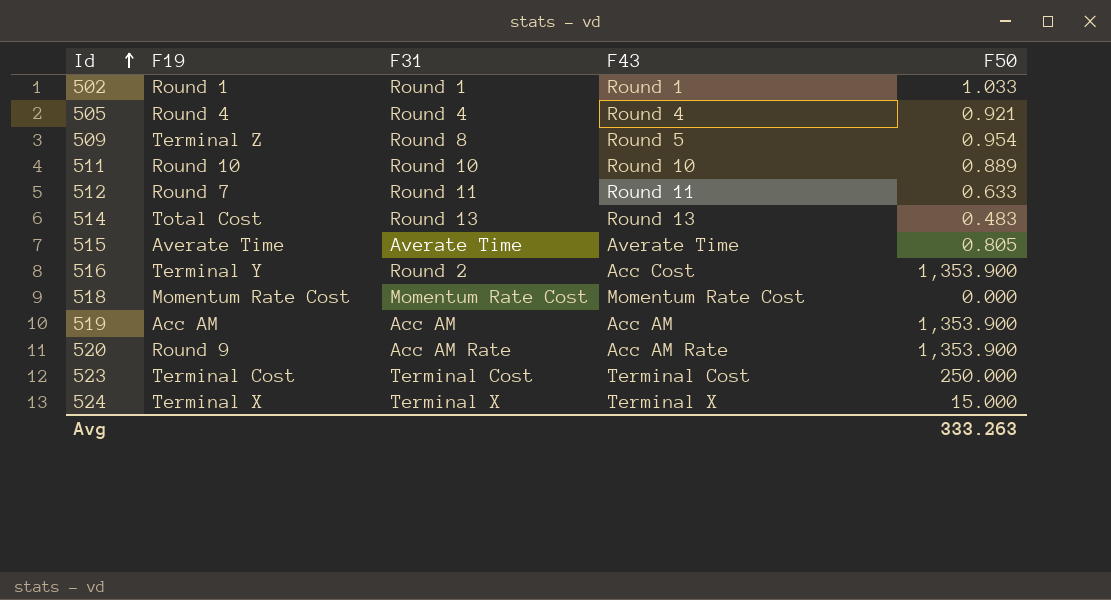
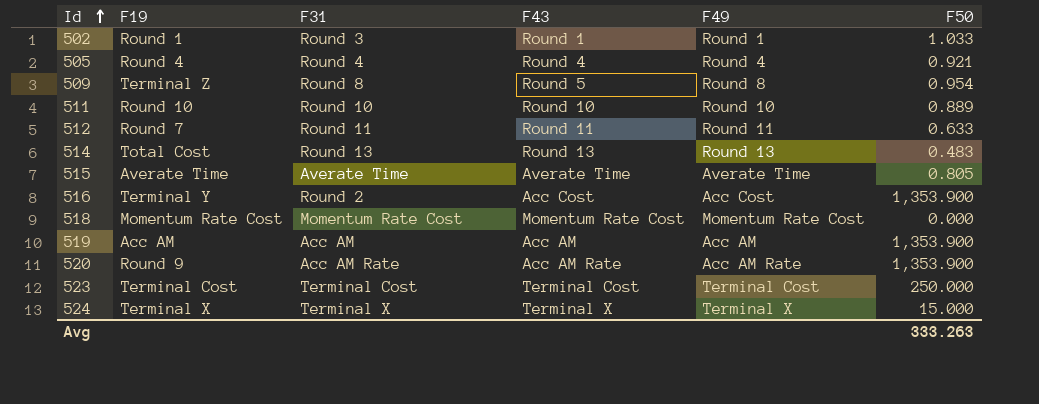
column F49 | position: none -> 5
502 | F31: Round 1 -> Round 3

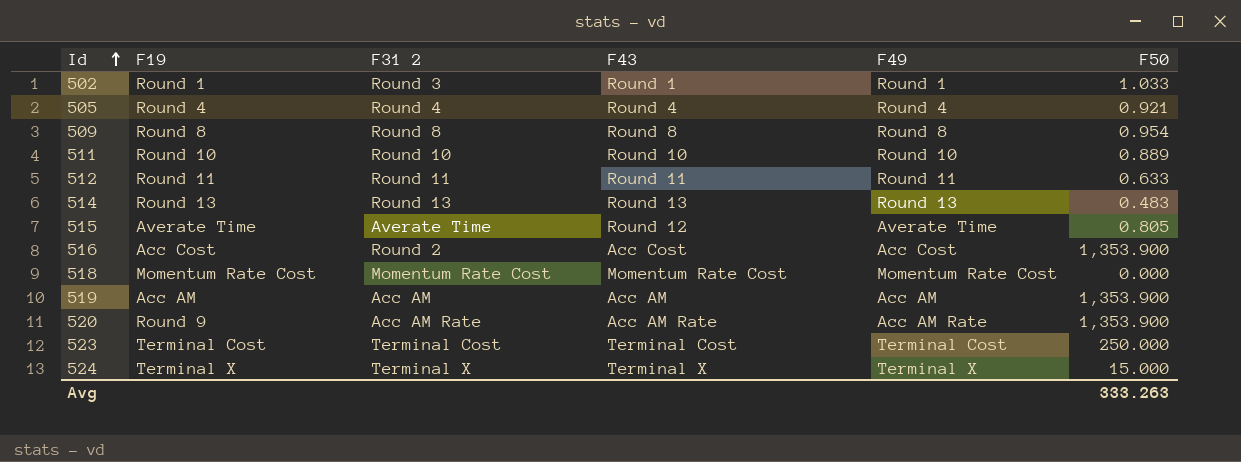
column name: F31 -> F31 2
509 | F19: Terminal Z -> Round 8
509 | F43: Round 5 -> Round 8
512 | F19: Round 7 -> Round 11
514 | F19: Total Cost -> Round 13
515 | F43: Averate Time -> Round 12
516 | F19: Terminal Y -> Acc Cost

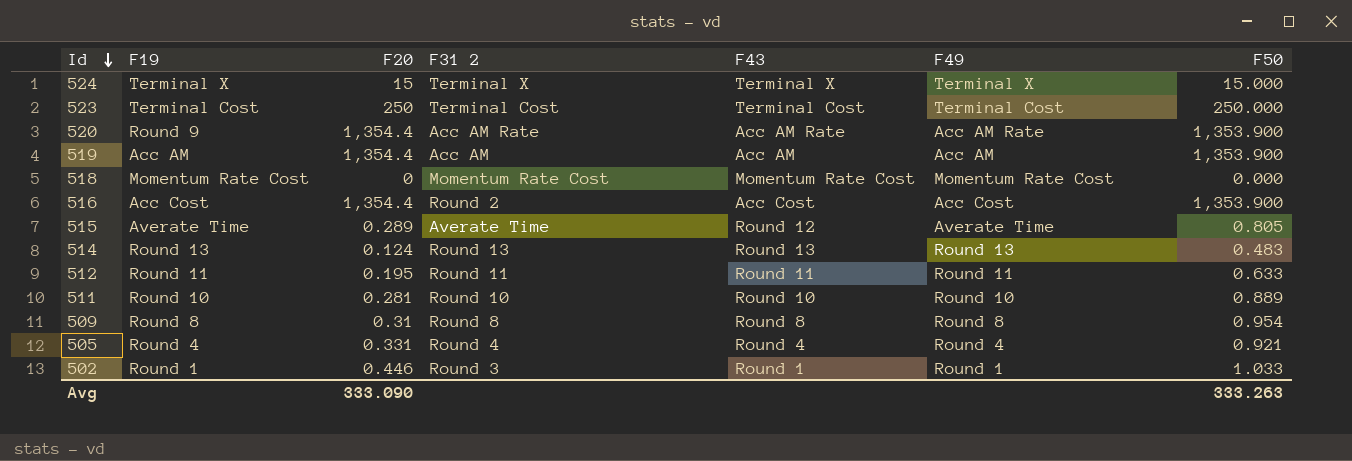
row order: Id ascending -> Id descending
column F20 | position: none -> 3

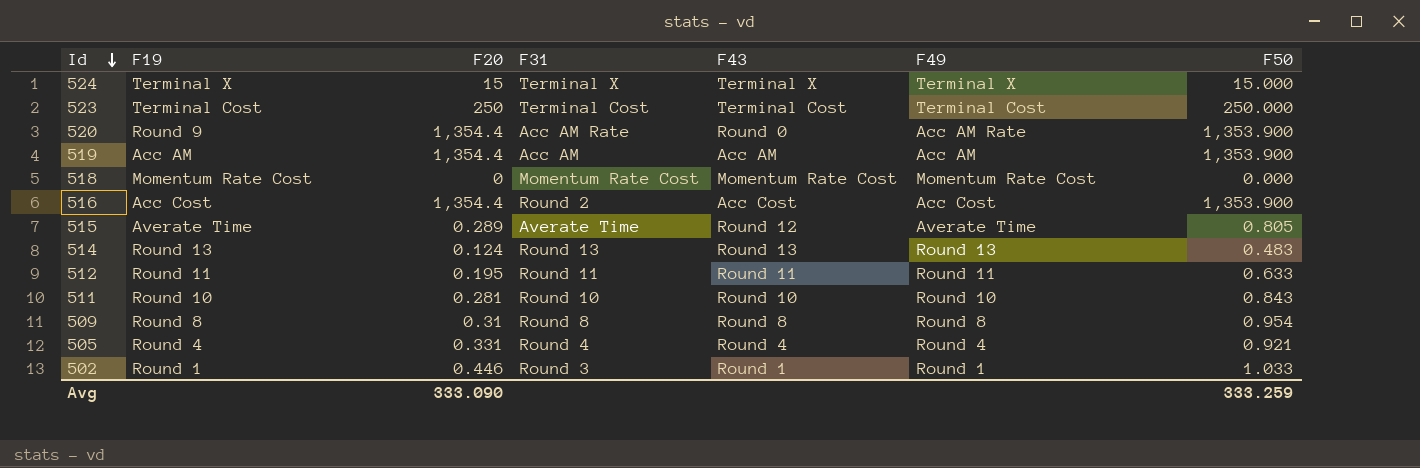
column name: F31 2 -> F31
520 | F43: Acc AM Rate -> Round 0
511 | F50: 0.889 -> 0.843
Avg | F50: 333.263 -> 333.259

